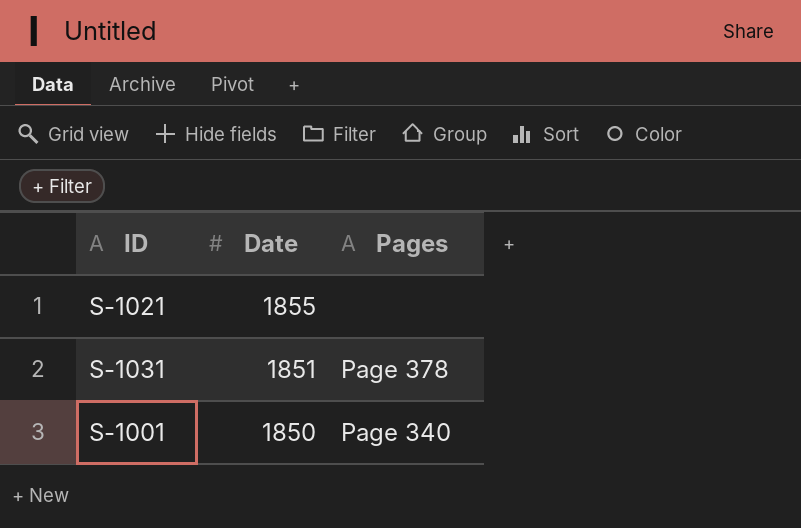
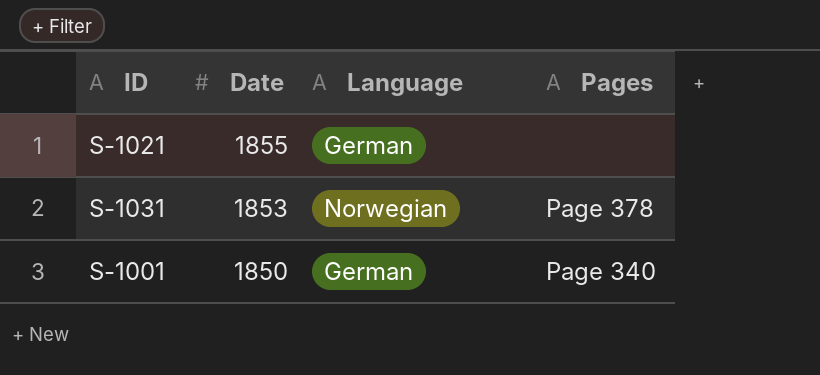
column Language | position: none -> 3
S-1031 | Date: 1851 -> 1853

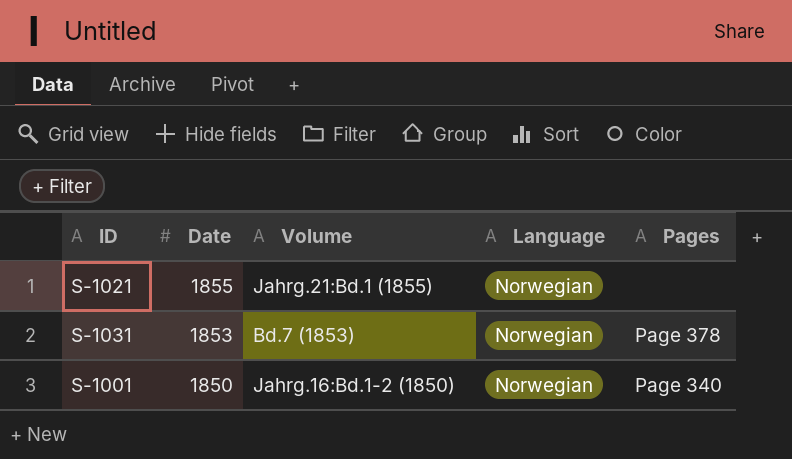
column Volume | position: none -> 3
S-1021 | Language: German -> Norwegian
S-1001 | Language: German -> Norwegian

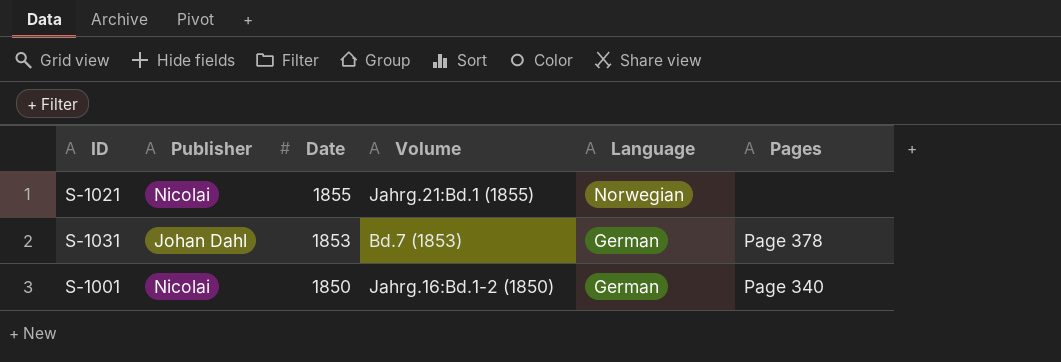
column Publisher | position: none -> 2
S-1031 | Language: Norwegian -> German
S-1001 | Language: Norwegian -> German

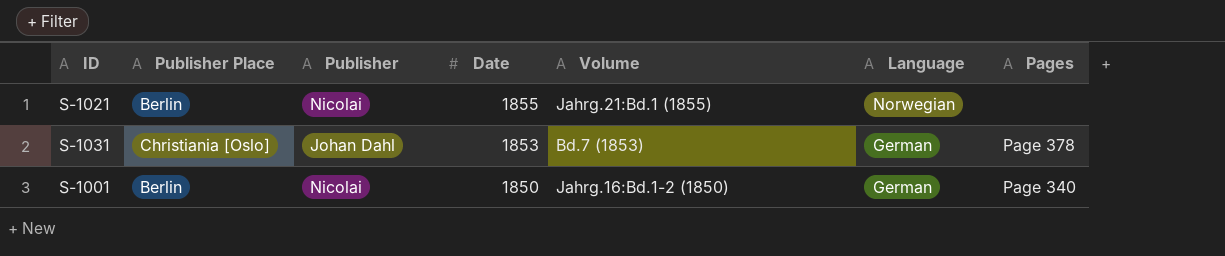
column Publisher Place | position: none -> 2

